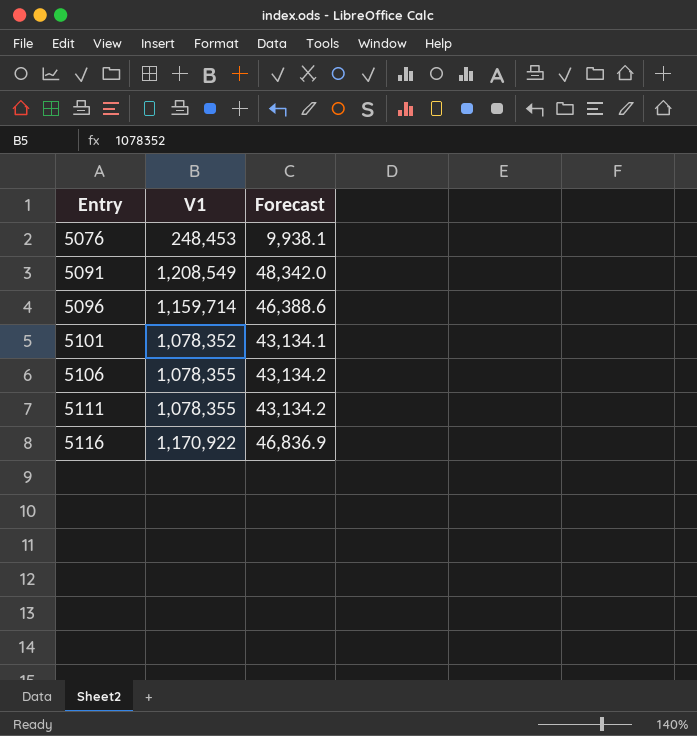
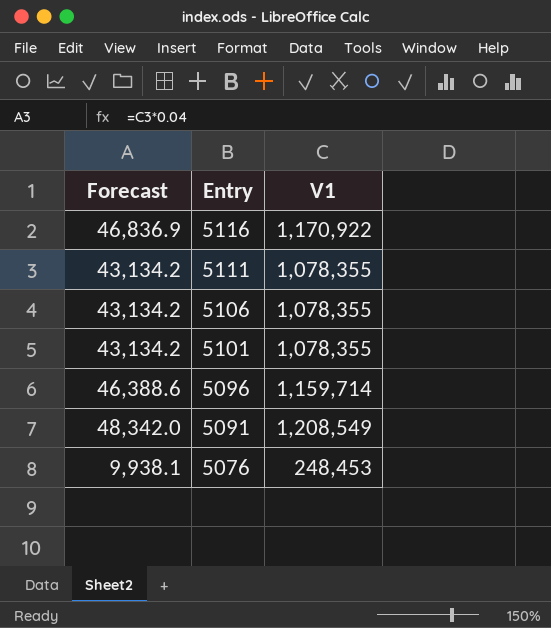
row order: Entry ascending -> Entry descending
column Forecast | position: 3 -> 1
5101 | Forecast: 43,134.1 -> 43,134.2
5101 | V1: 1,078,352 -> 1,078,355

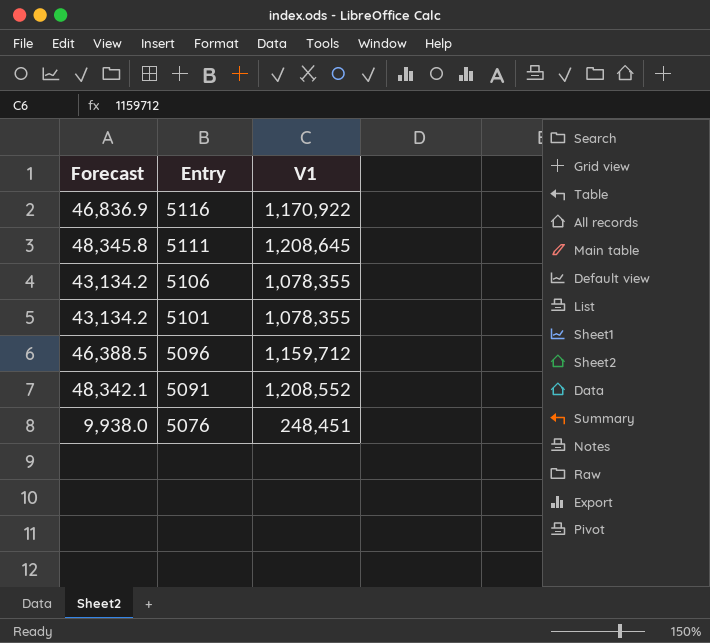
5111 | Forecast: 43,134.2 -> 48,345.8
5111 | V1: 1,078,355 -> 1,208,645
5096 | Forecast: 46,388.6 -> 46,388.5
5096 | V1: 1,159,714 -> 1,159,712
5091 | Forecast: 48,342.0 -> 48,342.1
5091 | V1: 1,208,549 -> 1,208,552
5076 | Forecast: 9,938.1 -> 9,938.0
5076 | V1: 248,453 -> 248,451

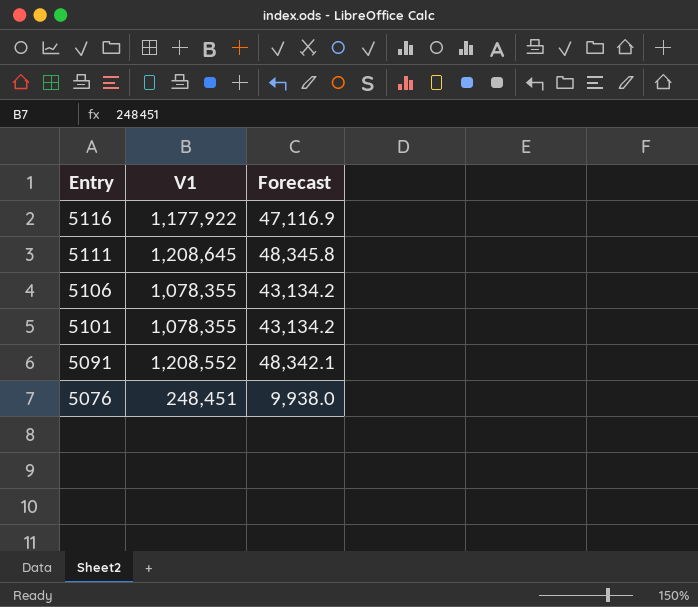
column Forecast | position: 1 -> 3
row 5096: 46,388.5 | 1,159,712 -> none
5116 | V1: 1,170,922 -> 1,177,922
5116 | Forecast: 46,836.9 -> 47,116.9

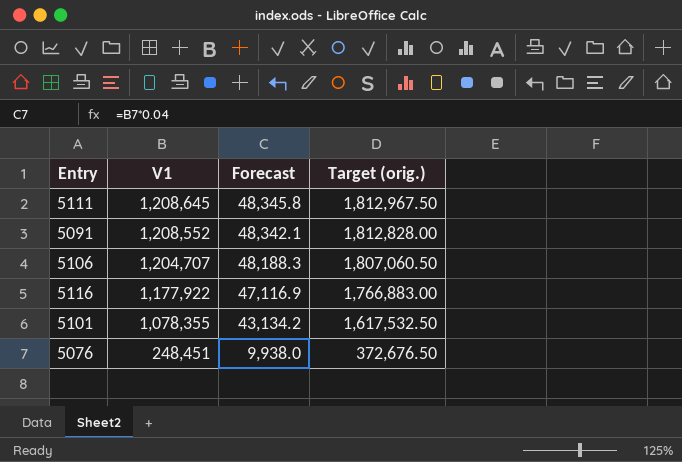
row order: Entry descending -> V1 descending
column Target (orig.) | formula: none -> [V1] * 1.5
5106 | V1: 1,078,355 -> 1,204,707
5106 | Forecast: 43,134.2 -> 48,188.3

